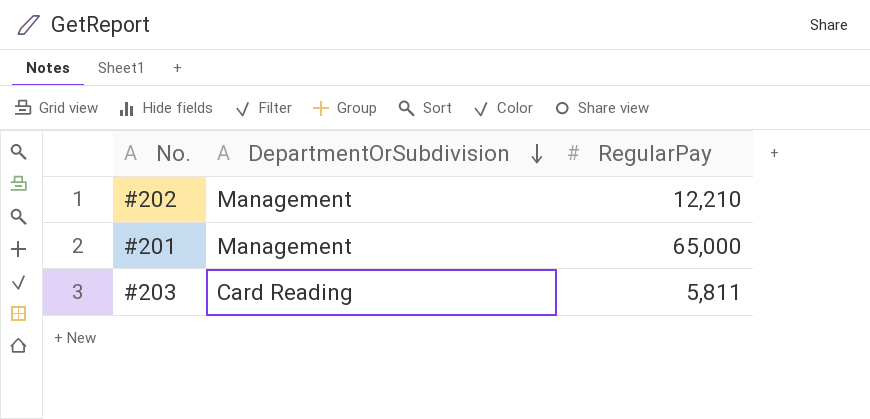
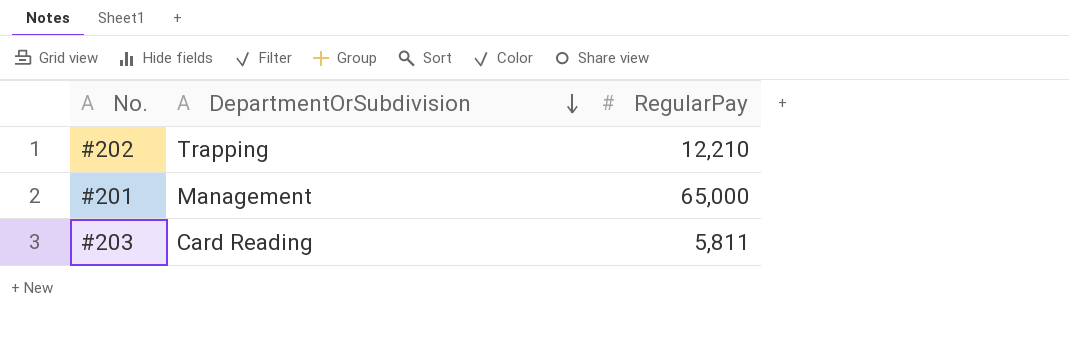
#202 | DepartmentOrSubdivision: Management -> Trapping

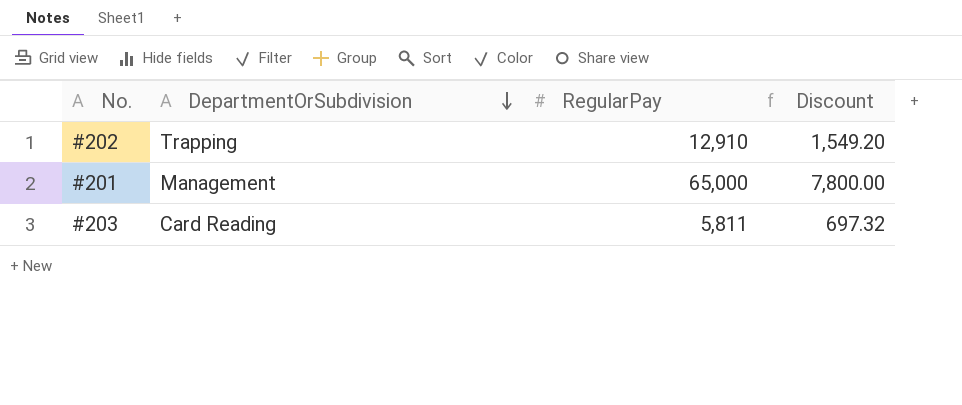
column Discount | formula: none -> [RegularPay] * 0.12
#202 | RegularPay: 12,210 -> 12,910

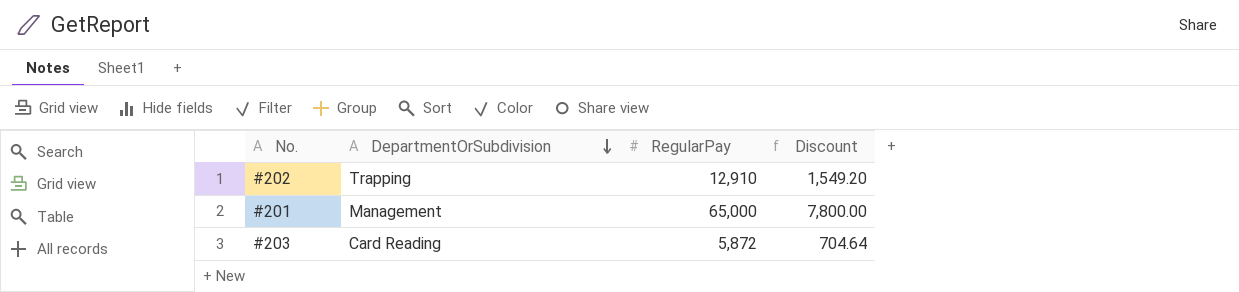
#203 | RegularPay: 5,811 -> 5,872
#203 | Discount: 697.32 -> 704.64

